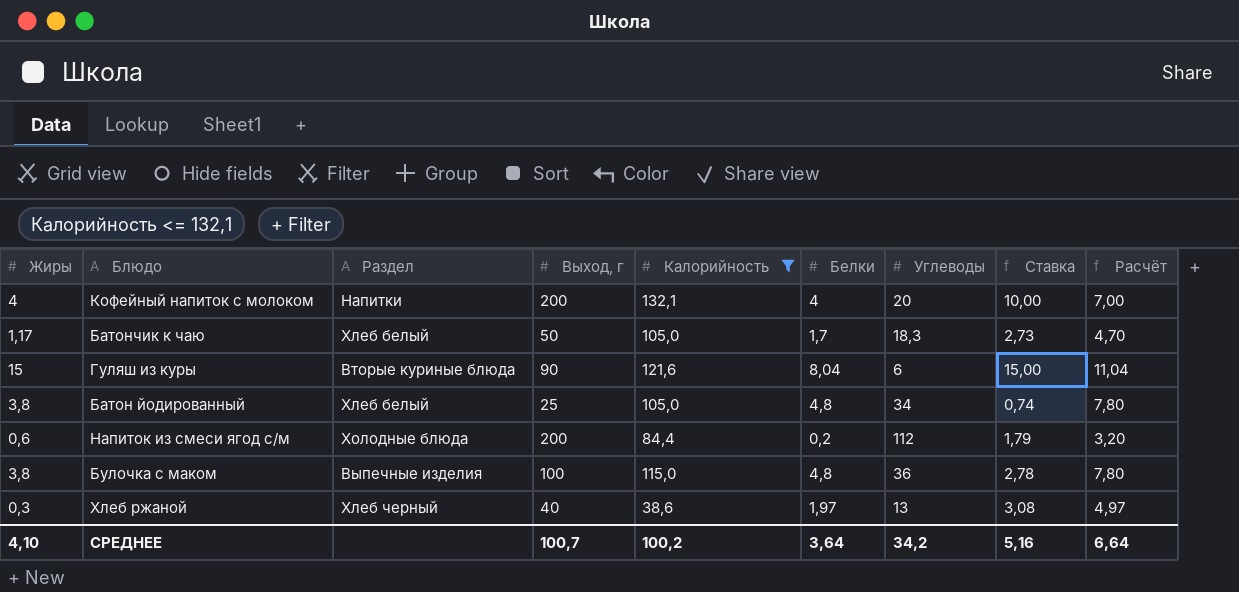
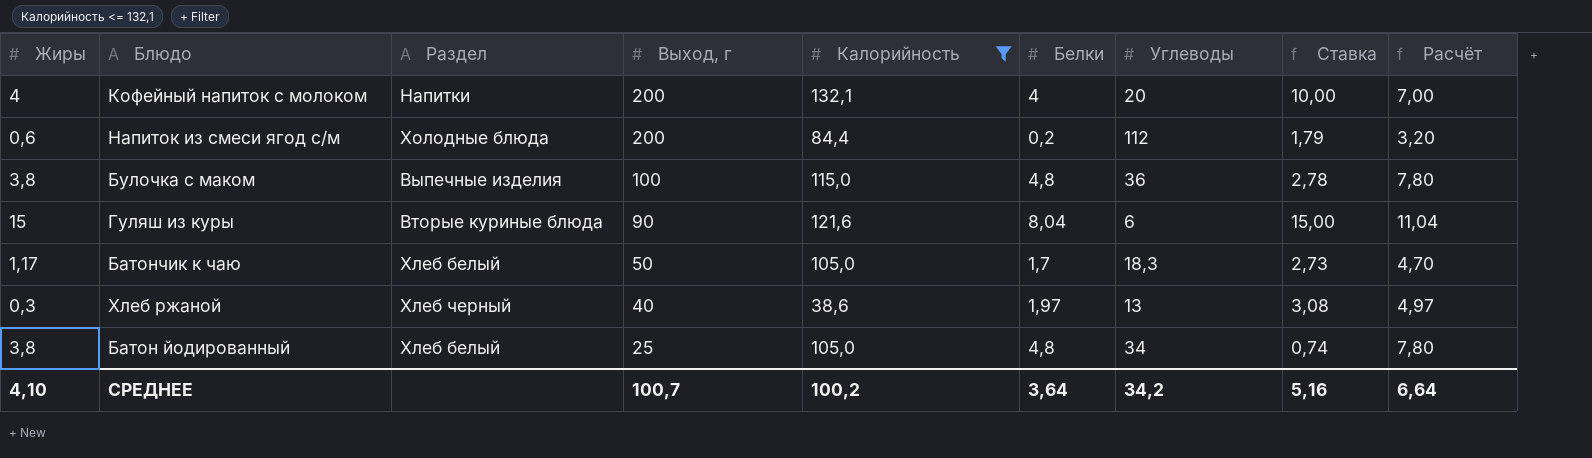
row order: none -> Выход, г descending

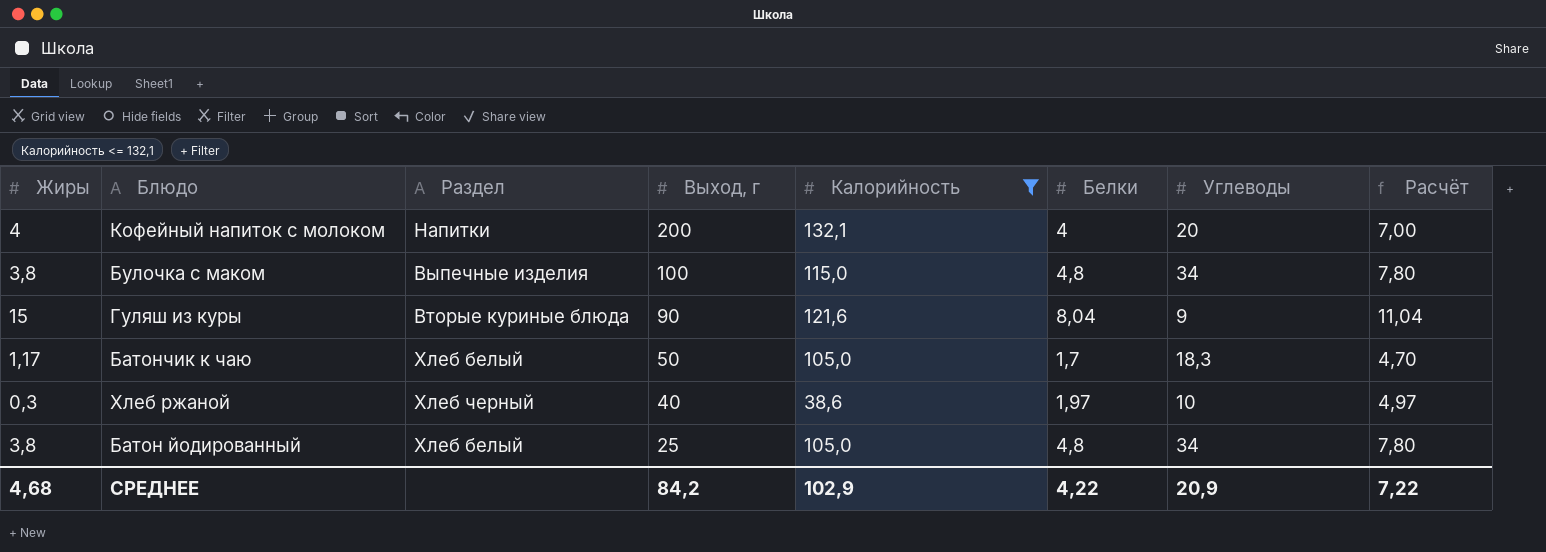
column Ставка | formula: [Выход, г] / [Углеводы] -> none
row Напиток из смеси ягод с/м: 0,6 | Холодные блюда | 200 | 84,4 | 0,2 | 112 | 1,79 | 3,20 -> none
Булочка с маком | Углеводы: 36 -> 34
Гуляш из куры | Углеводы: 6 -> 9
Хлеб ржаной | Углеводы: 13 -> 10
СРЕДНЕЕ | Жиры: 4,10 -> 4,68
СРЕДНЕЕ | Выход, г: 100,7 -> 84,2
СРЕДНЕЕ | Калорийность: 100,2 -> 102,9
СРЕДНЕЕ | Белки: 3,64 -> 4,22
СРЕДНЕЕ | Углеводы: 34,2 -> 20,9
СРЕДНЕЕ | Расчёт: 6,64 -> 7,22

